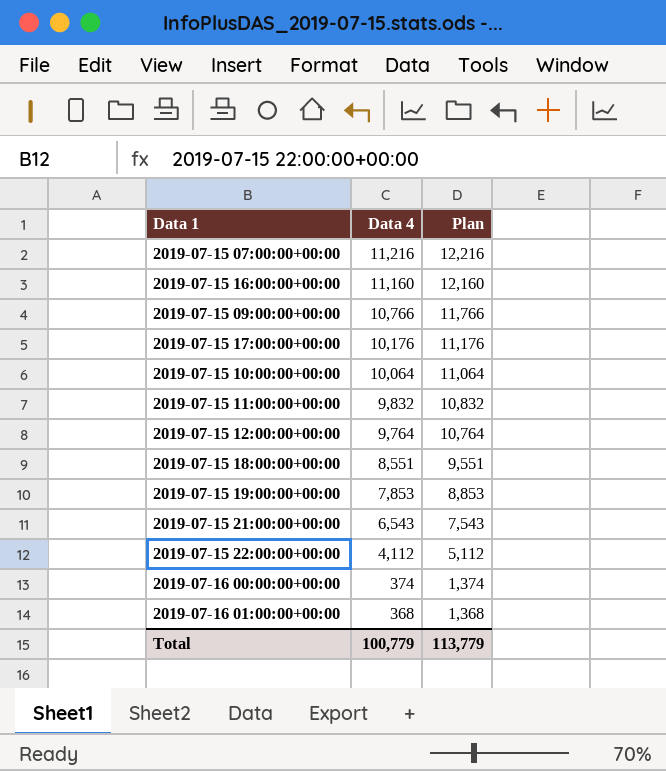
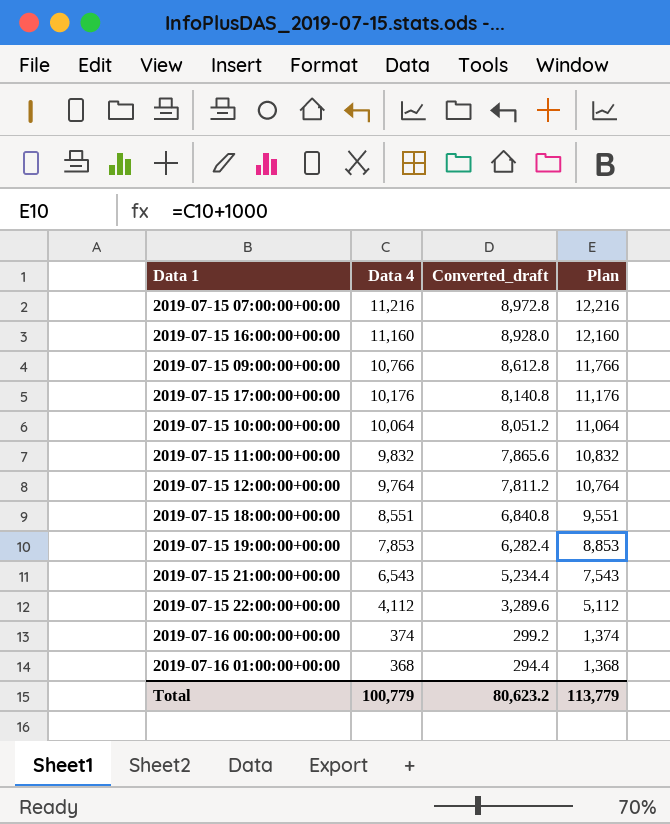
column Converted_draft | formula: none -> [Data 4] * 0.8

